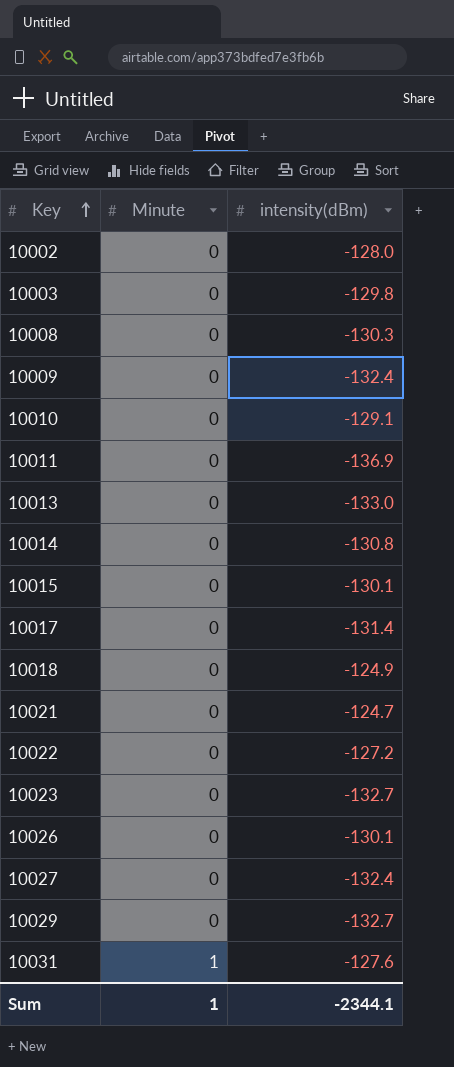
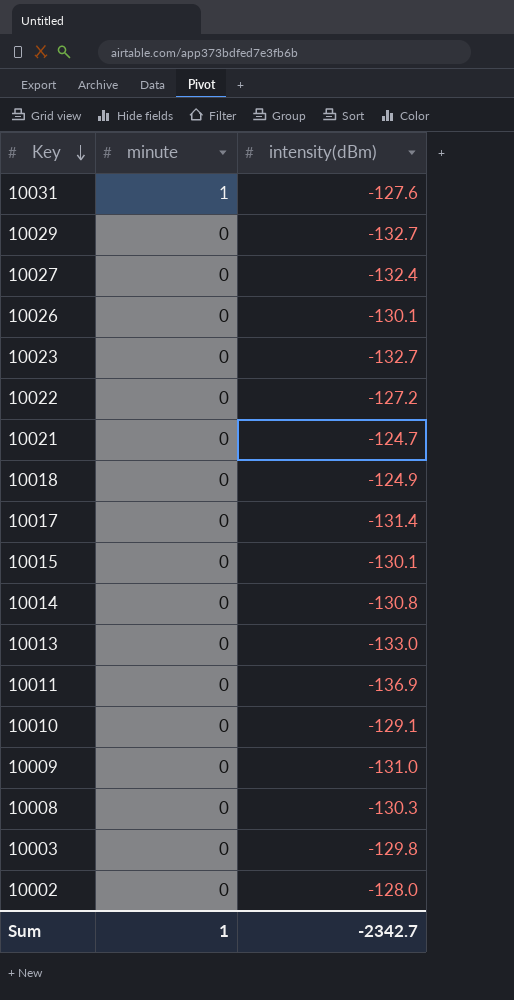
row order: Key ascending -> Key descending
column name: Minute -> minute
10009 | intensity(dBm): -132.4 -> -131.0
Sum | intensity(dBm): -2344.1 -> -2342.7

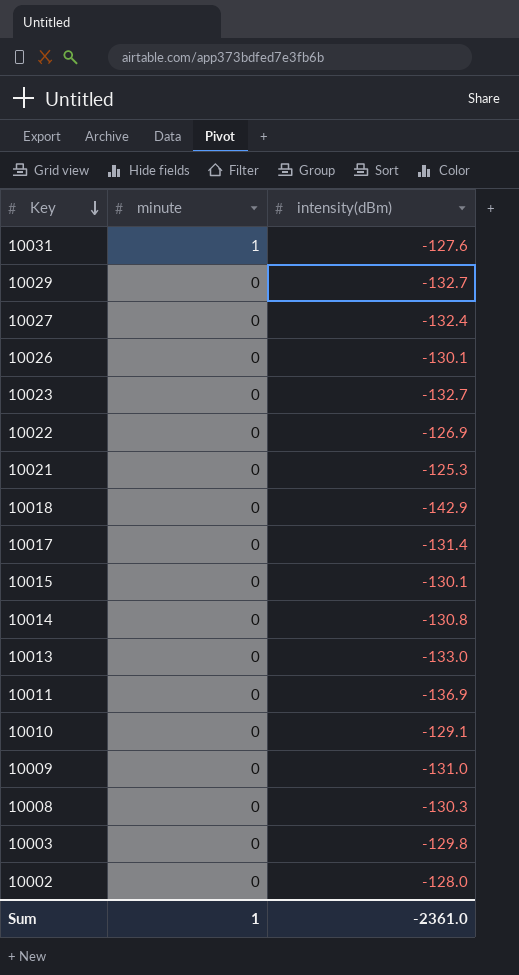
10022 | intensity(dBm): -127.2 -> -126.9
10021 | intensity(dBm): -124.7 -> -125.3
10018 | intensity(dBm): -124.9 -> -142.9
Sum | intensity(dBm): -2342.7 -> -2361.0

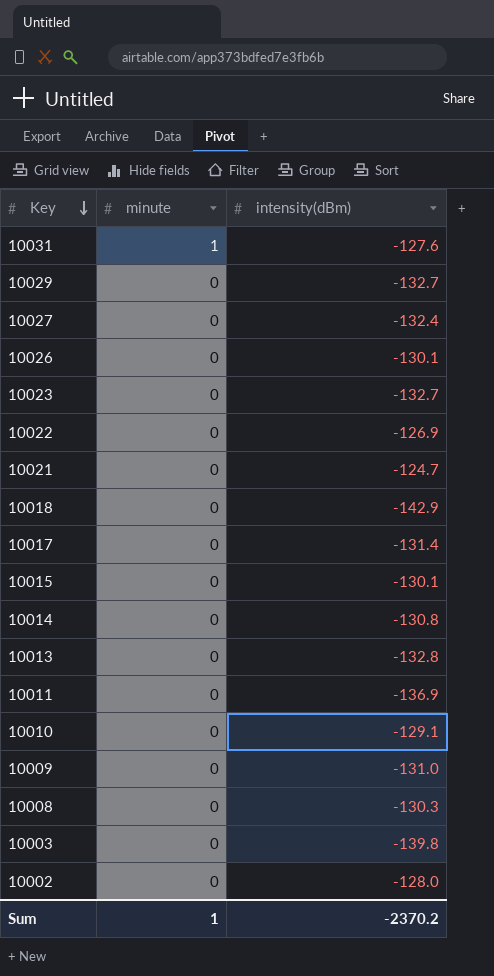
10021 | intensity(dBm): -125.3 -> -124.7
10013 | intensity(dBm): -133.0 -> -132.8
10003 | intensity(dBm): -129.8 -> -139.8
Sum | intensity(dBm): -2361.0 -> -2370.2

